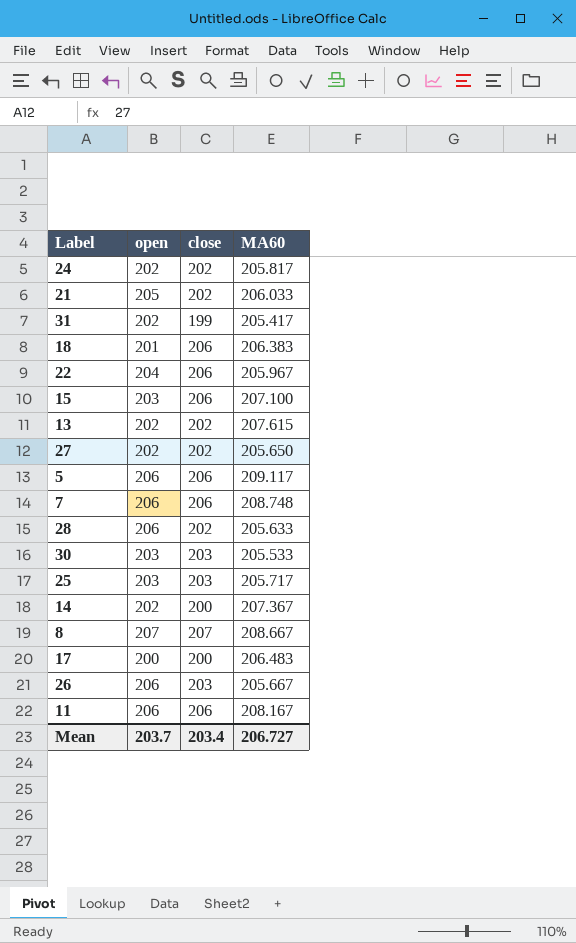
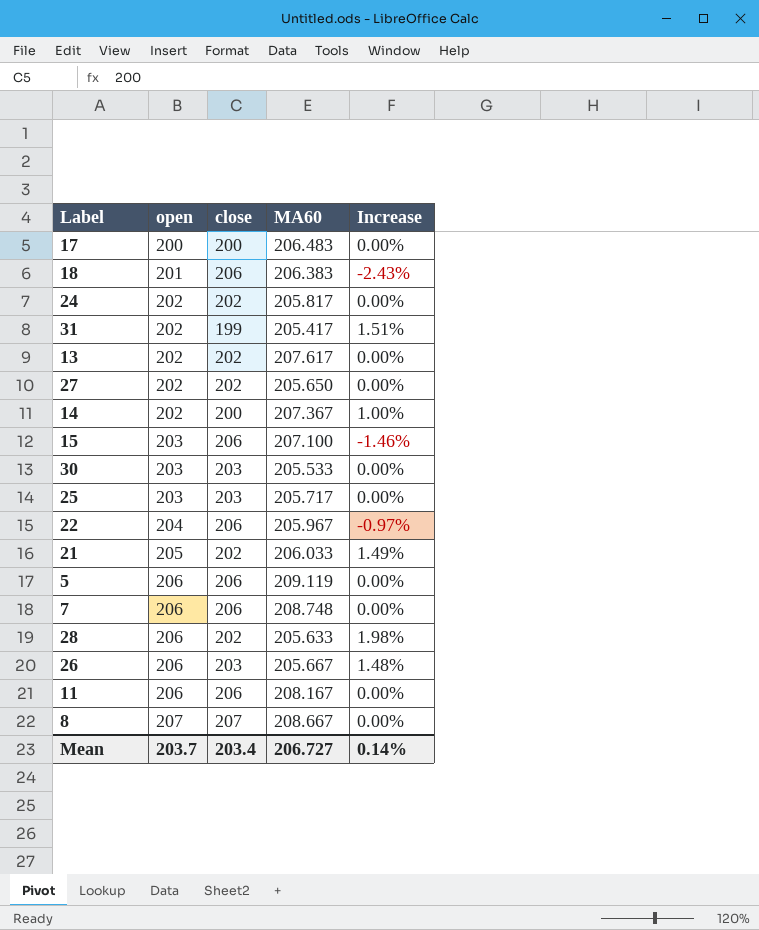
row order: none -> open ascending
column Increase | formula: none -> ([open] - [close]) / [close]
13 | MA60: 207.615 -> 207.617
5 | MA60: 209.117 -> 209.119

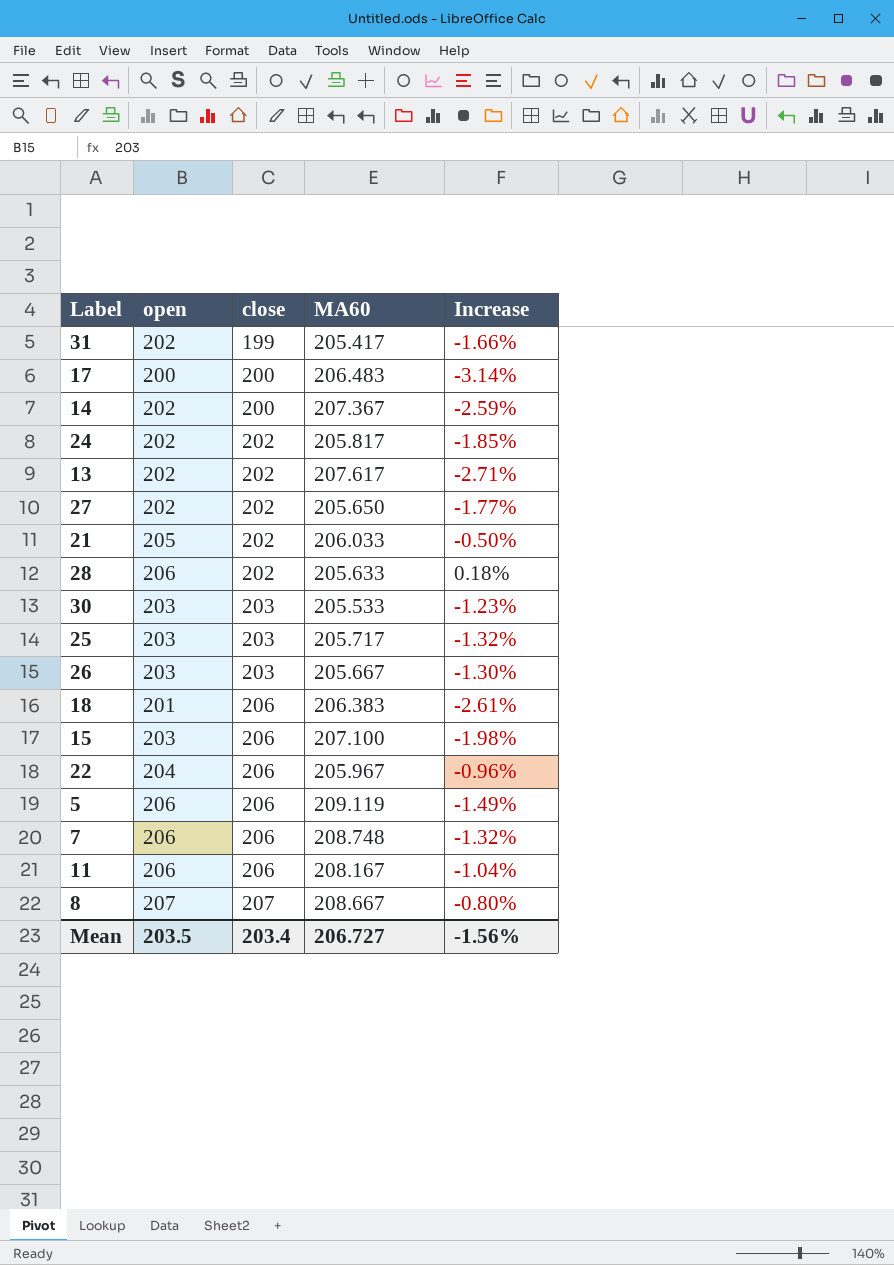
row order: open ascending -> close ascending
column Increase | formula: ([open] - [close]) / [close] -> ([open] - [MA60]) / [MA60]
26 | open: 206 -> 203
Mean | open: 203.7 -> 203.5
Mean | Increase: 0.14% -> -1.56%

